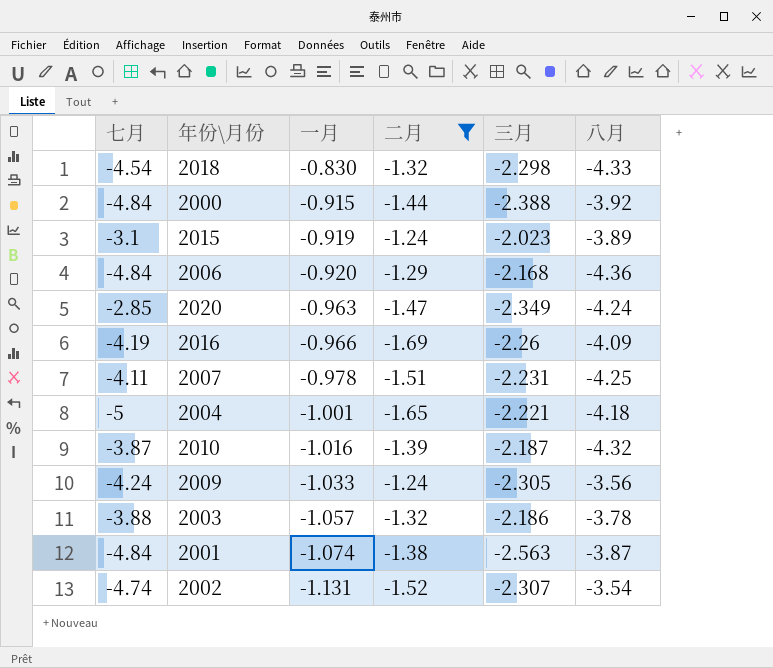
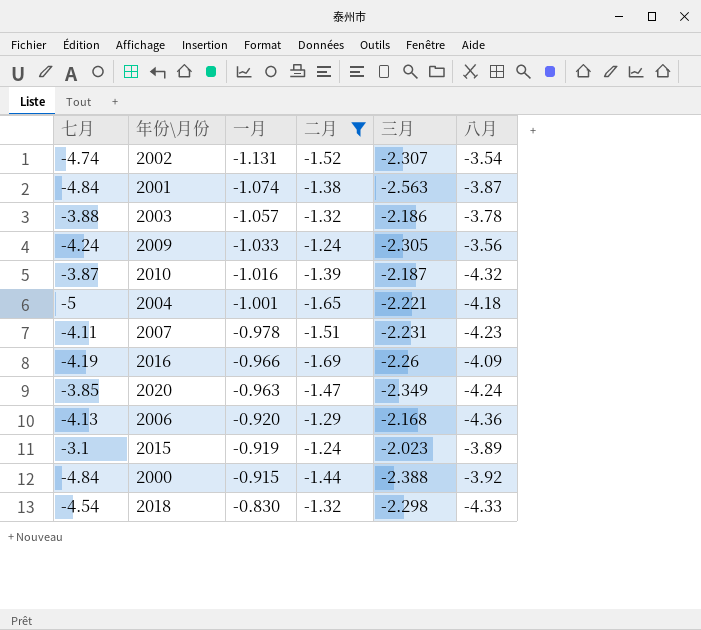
row order: 一月 descending -> 一月 ascending
2007 | 八月: -4.25 -> -4.23
2020 | 七月: -2.85 -> -3.85
2006 | 七月: -4.84 -> -4.13

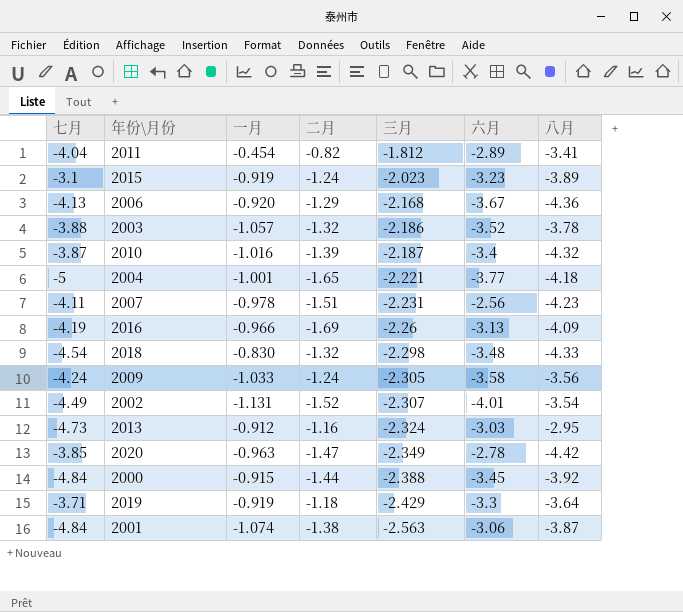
filter: 二月 <= -1.24 -> none
row order: 一月 ascending -> 三月 descending
column 六月 | position: none -> 6
2002 | 七月: -4.74 -> -4.49
2020 | 八月: -4.24 -> -4.42

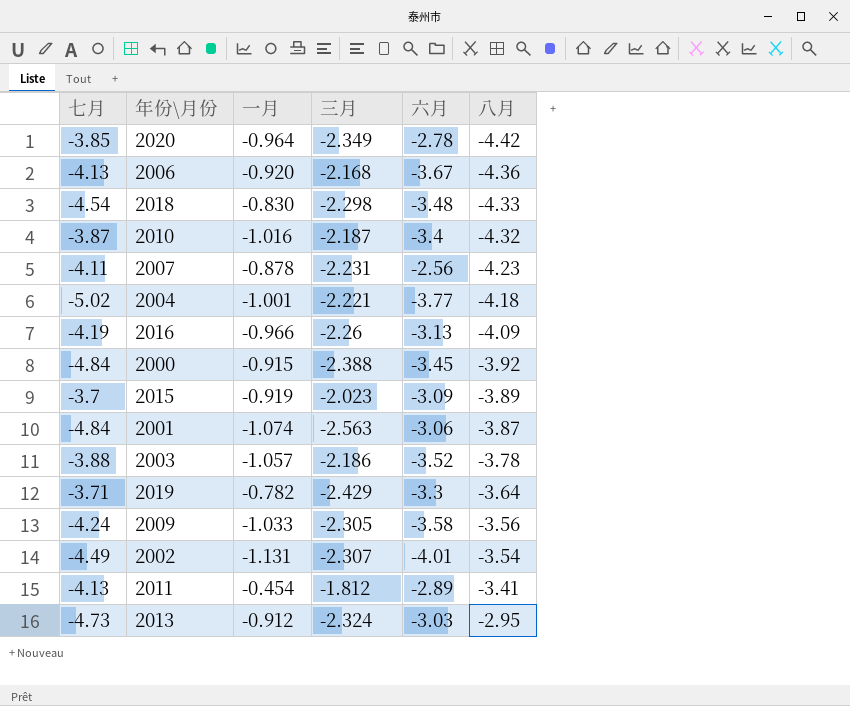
row order: 三月 descending -> 八月 ascending
column 二月 | position: 4 -> none
2020 | 一月: -0.963 -> -0.964
2007 | 一月: -0.978 -> -0.878
2004 | 七月: -5 -> -5.02
2015 | 七月: -3.1 -> -3.7
2015 | 六月: -3.23 -> -3.09
2019 | 一月: -0.919 -> -0.782
2011 | 七月: -4.04 -> -4.13

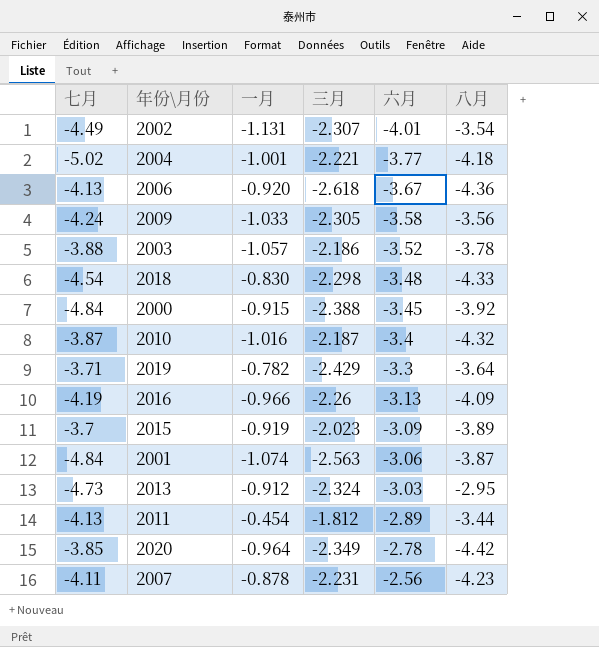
row order: 八月 ascending -> 六月 ascending
2006 | 三月: -2.168 -> -2.618
2011 | 八月: -3.41 -> -3.44

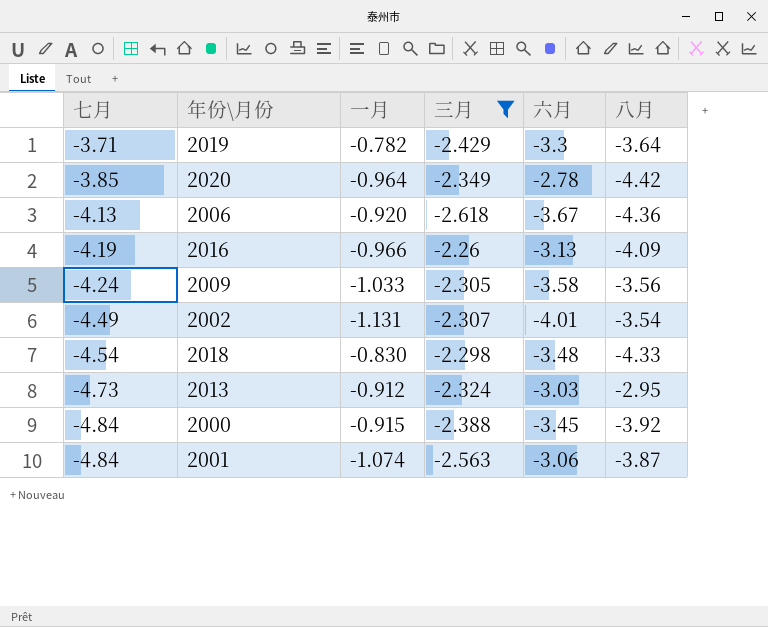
filter: none -> 三月 <= -2.26
row order: 六月 ascending -> 七月 descending

